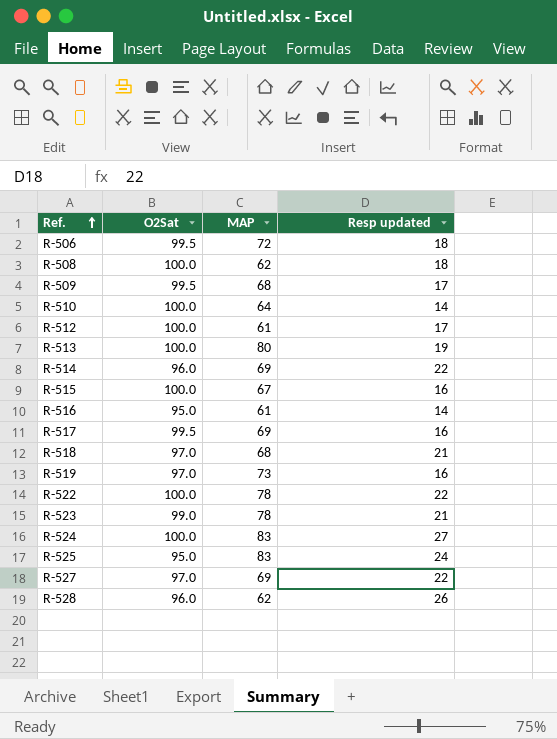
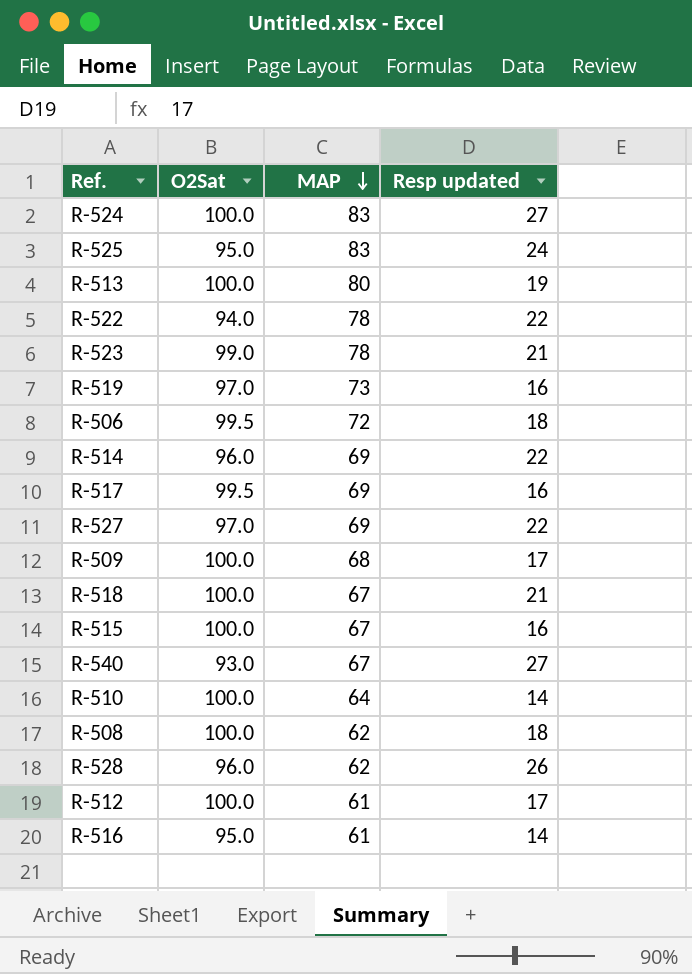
row order: Ref. ascending -> MAP descending
R-522 | O2Sat: 100.0 -> 94.0
R-509 | O2Sat: 99.5 -> 100.0
R-518 | O2Sat: 97.0 -> 100.0
R-518 | MAP: 68 -> 67
row R-540: none -> 93.0 | 67 | 27

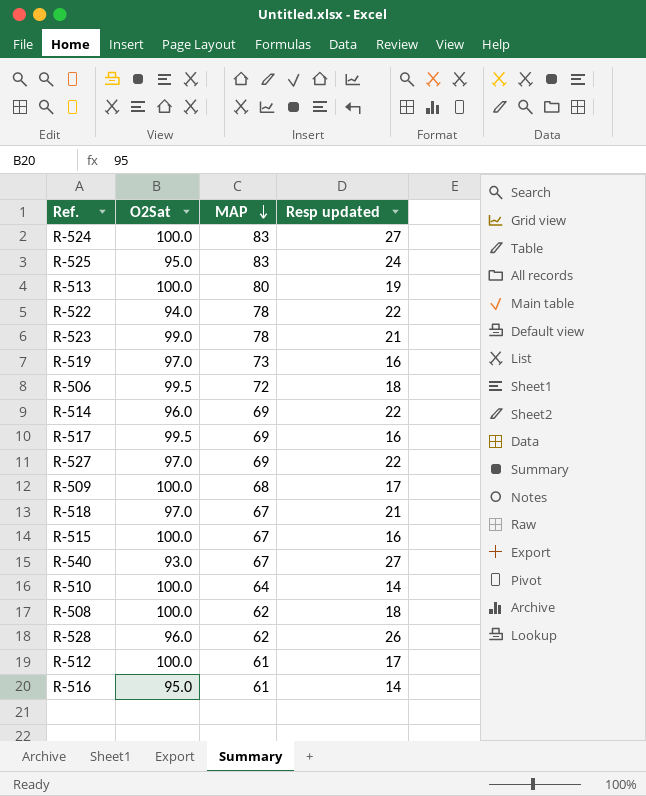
R-518 | O2Sat: 100.0 -> 97.0

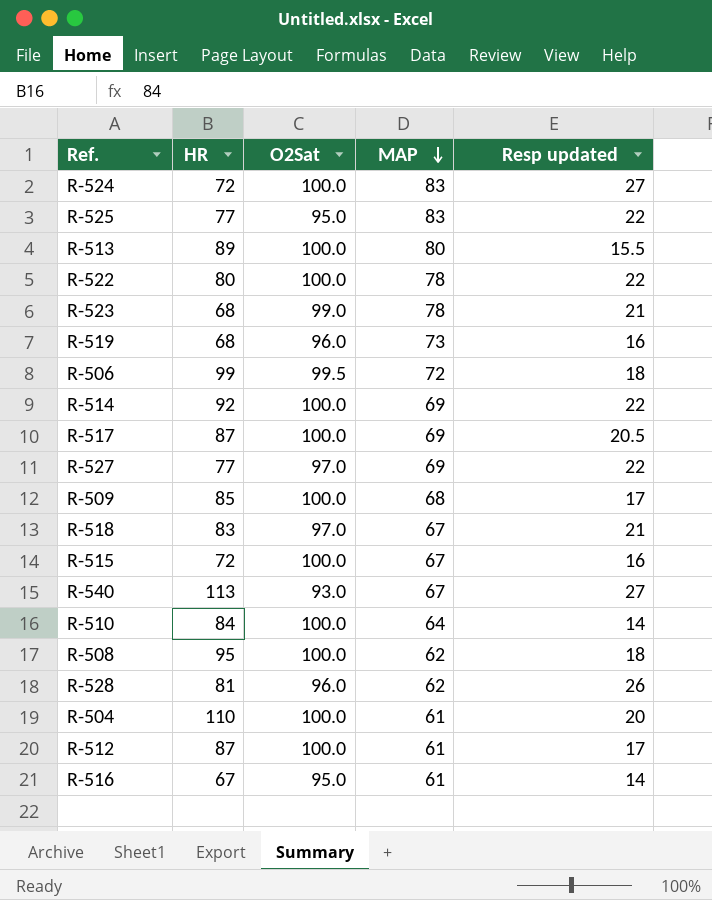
column HR | position: none -> 2
R-525 | Resp updated: 24 -> 22
R-513 | Resp updated: 19 -> 15.5
R-522 | O2Sat: 94.0 -> 100.0
R-519 | O2Sat: 97.0 -> 96.0
R-514 | O2Sat: 96.0 -> 100.0
R-517 | O2Sat: 99.5 -> 100.0
R-517 | Resp updated: 16 -> 20.5
row R-504: none -> 110 | 100.0 | 61 | 20

